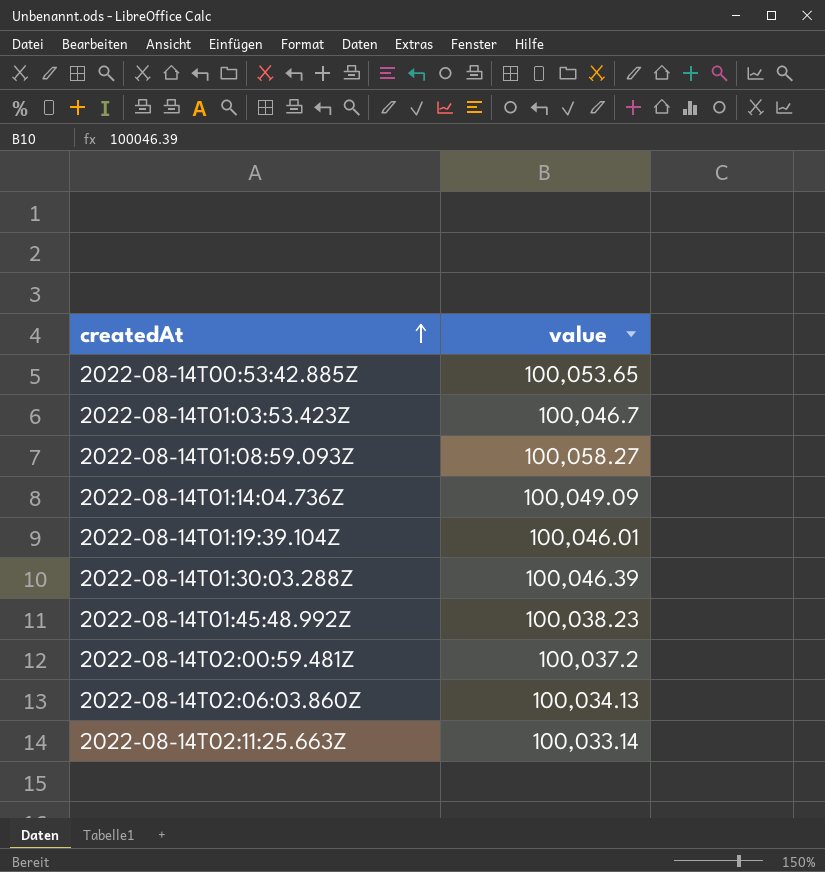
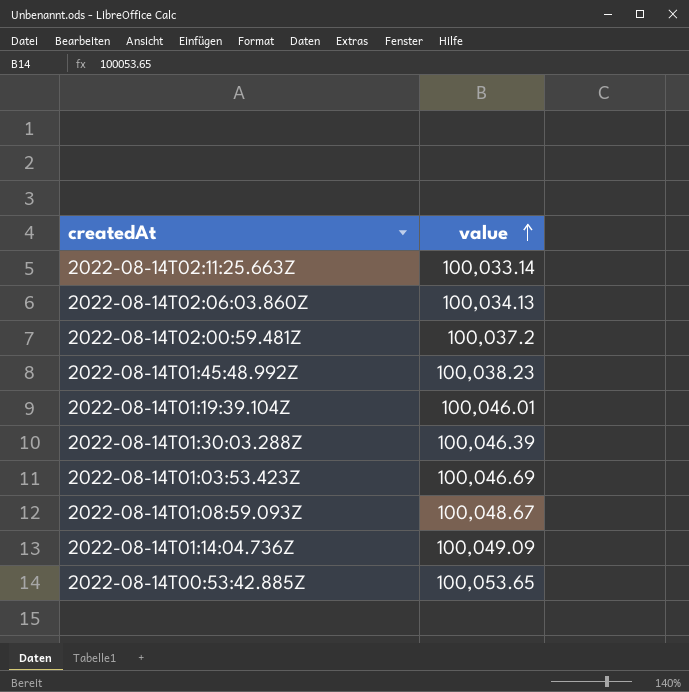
row order: createdAt ascending -> value ascending
2022-08-14T01:03:53.423Z | value: 100,046.7 -> 100,046.69
2022-08-14T01:08:59.093Z | value: 100,058.27 -> 100,048.67

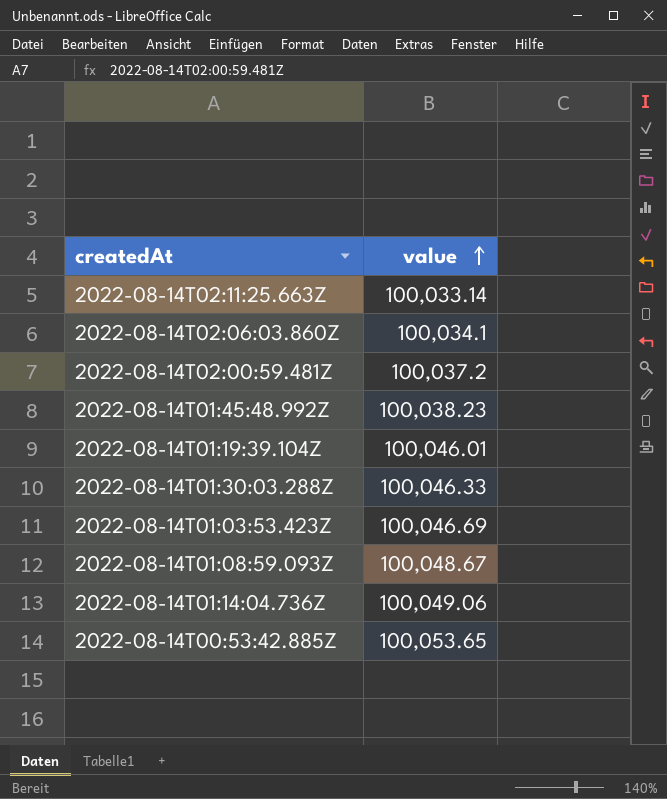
2022-08-14T02:06:03.860Z | value: 100,034.13 -> 100,034.1
2022-08-14T01:30:03.288Z | value: 100,046.39 -> 100,046.33
2022-08-14T01:14:04.736Z | value: 100,049.09 -> 100,049.06

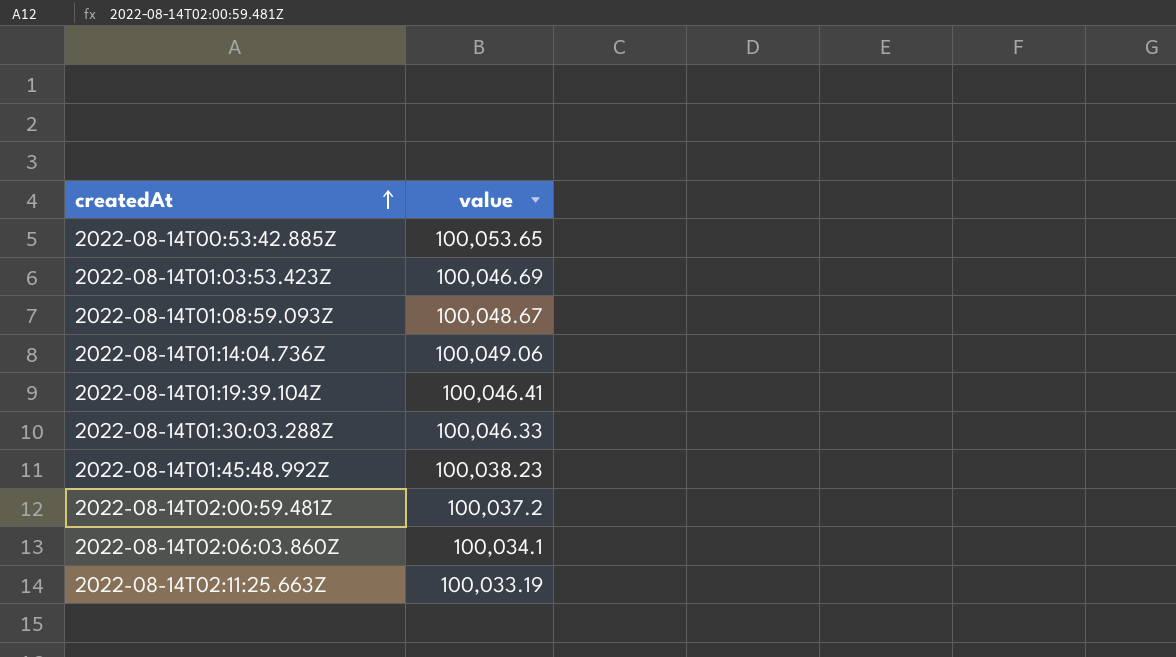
row order: value ascending -> createdAt ascending
2022-08-14T01:19:39.104Z | value: 100,046.01 -> 100,046.41
2022-08-14T02:11:25.663Z | value: 100,033.14 -> 100,033.19

